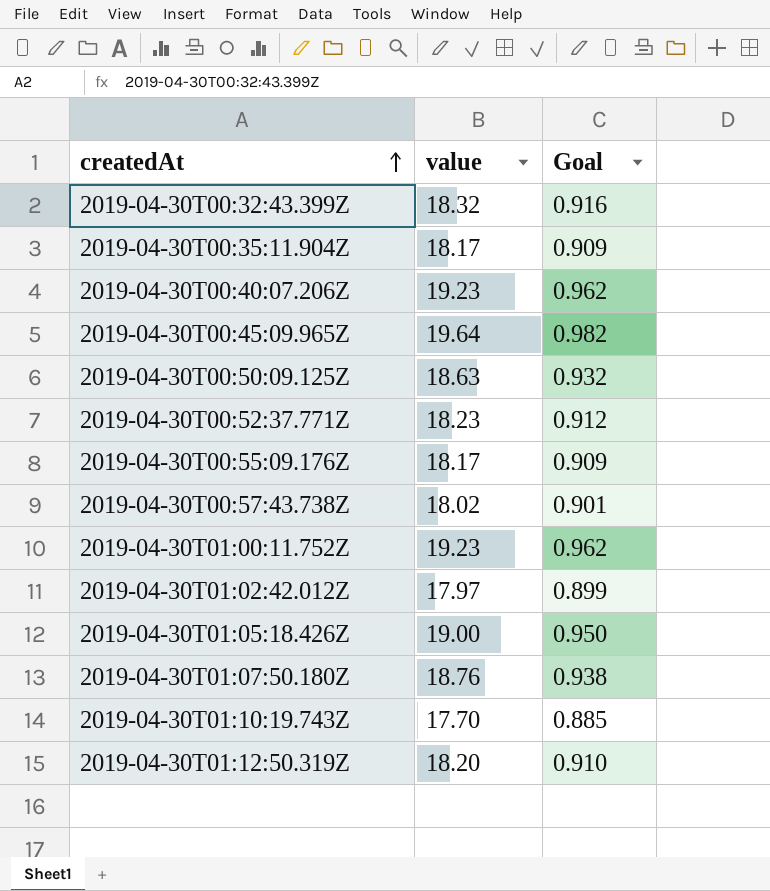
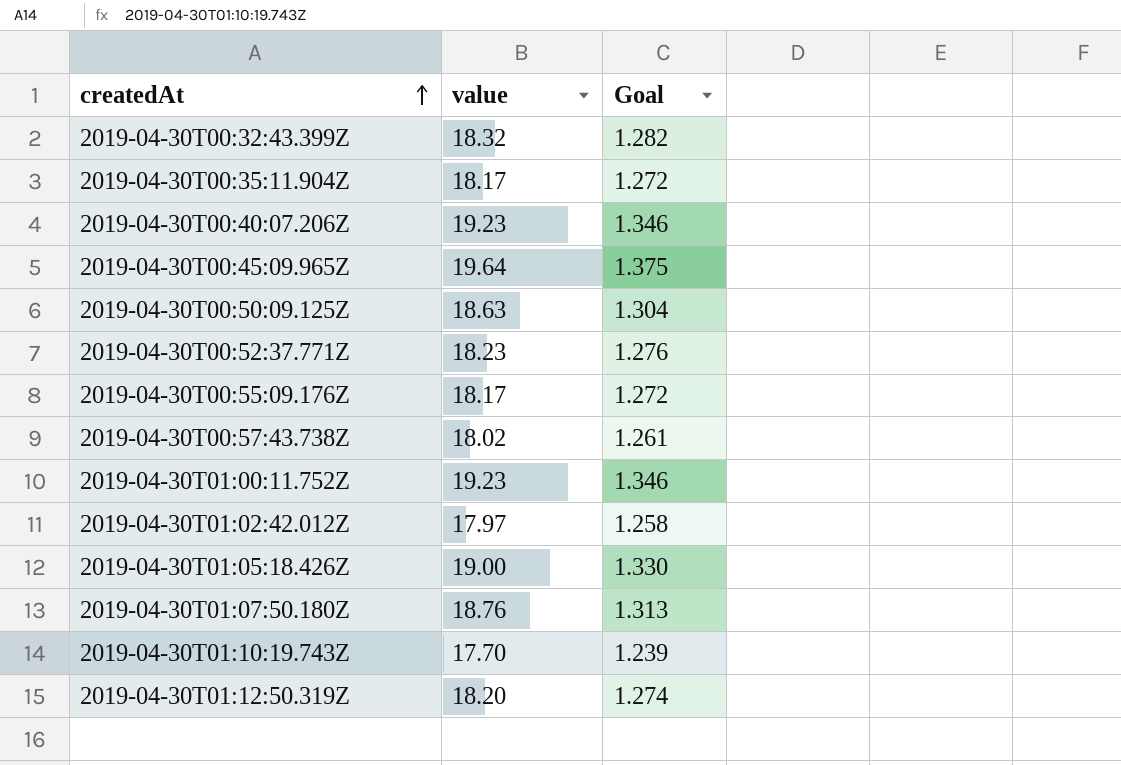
column Goal | formula: [value] * 0.05 -> [value] * 0.07

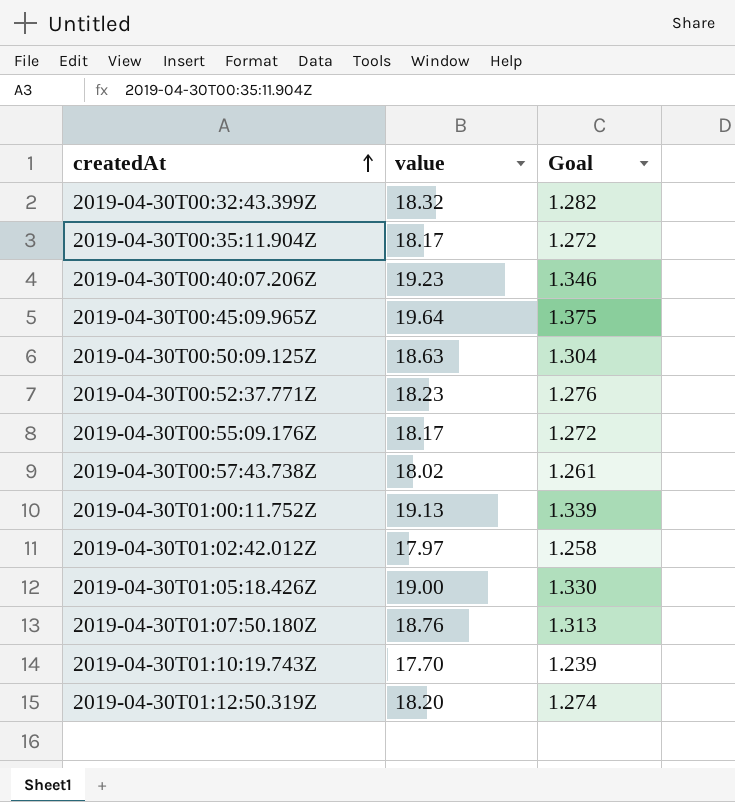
2019-04-30T01:00:11.752Z | value: 19.23 -> 19.13
2019-04-30T01:00:11.752Z | Goal: 1.346 -> 1.339

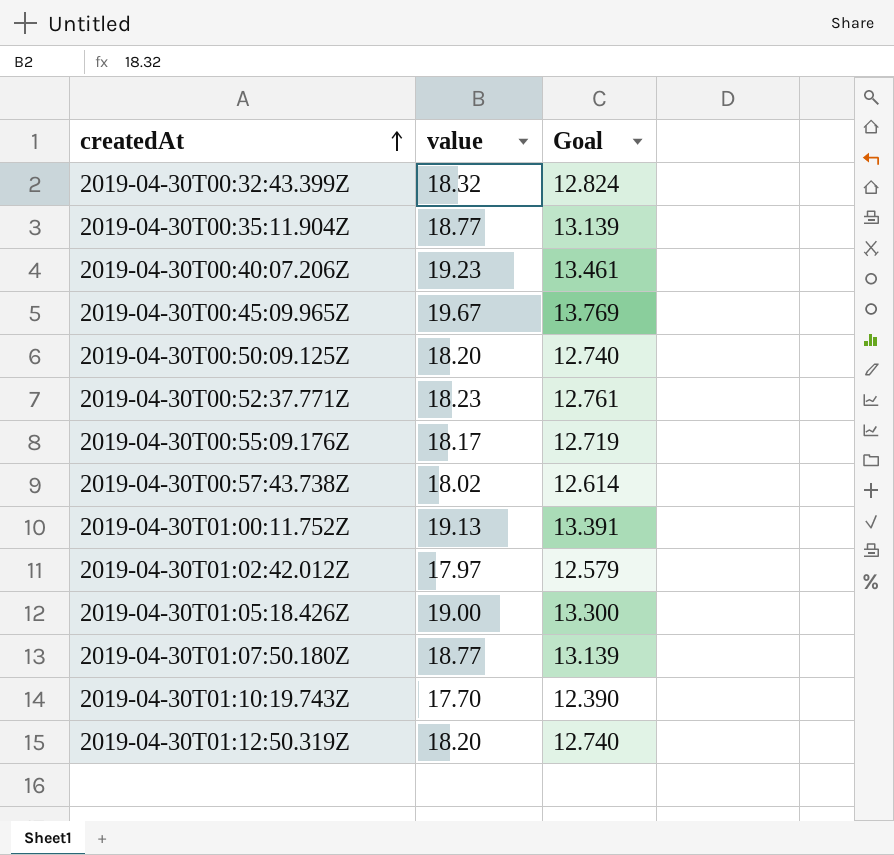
column Goal | formula: [value] * 0.07 -> [value] * 0.7
2019-04-30T00:35:11.904Z | value: 18.17 -> 18.77
2019-04-30T00:45:09.965Z | value: 19.64 -> 19.67
2019-04-30T00:50:09.125Z | value: 18.63 -> 18.20
2019-04-30T01:07:50.180Z | value: 18.76 -> 18.77

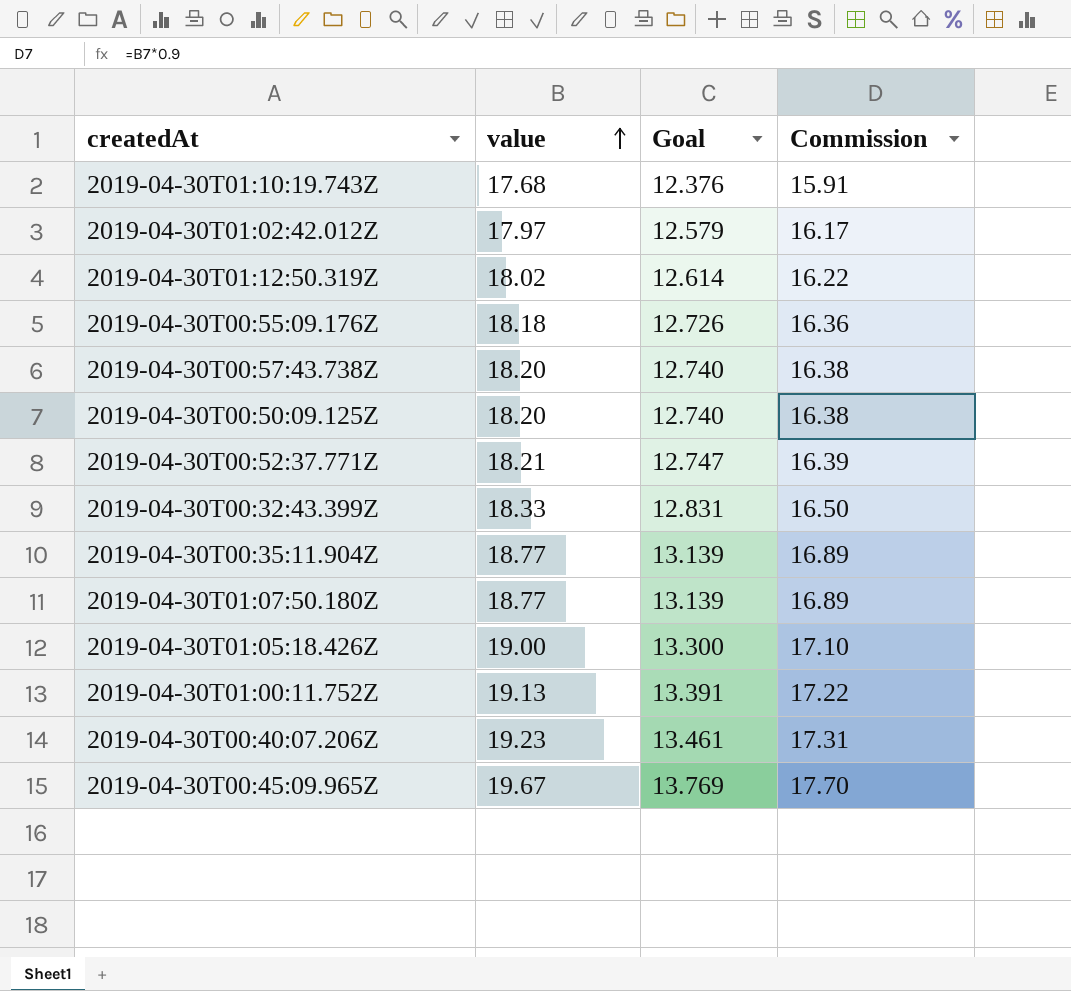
row order: createdAt ascending -> value ascending
column Commission | formula: none -> [value] * 0.9
2019-04-30T01:10:19.743Z | value: 17.70 -> 17.68
2019-04-30T01:10:19.743Z | Goal: 12.390 -> 12.376
2019-04-30T01:12:50.319Z | value: 18.20 -> 18.02
2019-04-30T01:12:50.319Z | Goal: 12.740 -> 12.614
2019-04-30T00:55:09.176Z | value: 18.17 -> 18.18
2019-04-30T00:55:09.176Z | Goal: 12.719 -> 12.726
2019-04-30T00:57:43.738Z | value: 18.02 -> 18.20
2019-04-30T00:57:43.738Z | Goal: 12.614 -> 12.740
2019-04-30T00:52:37.771Z | value: 18.23 -> 18.21
2019-04-30T00:52:37.771Z | Goal: 12.761 -> 12.747
2019-04-30T00:32:43.399Z | value: 18.32 -> 18.33
2019-04-30T00:32:43.399Z | Goal: 12.824 -> 12.831

